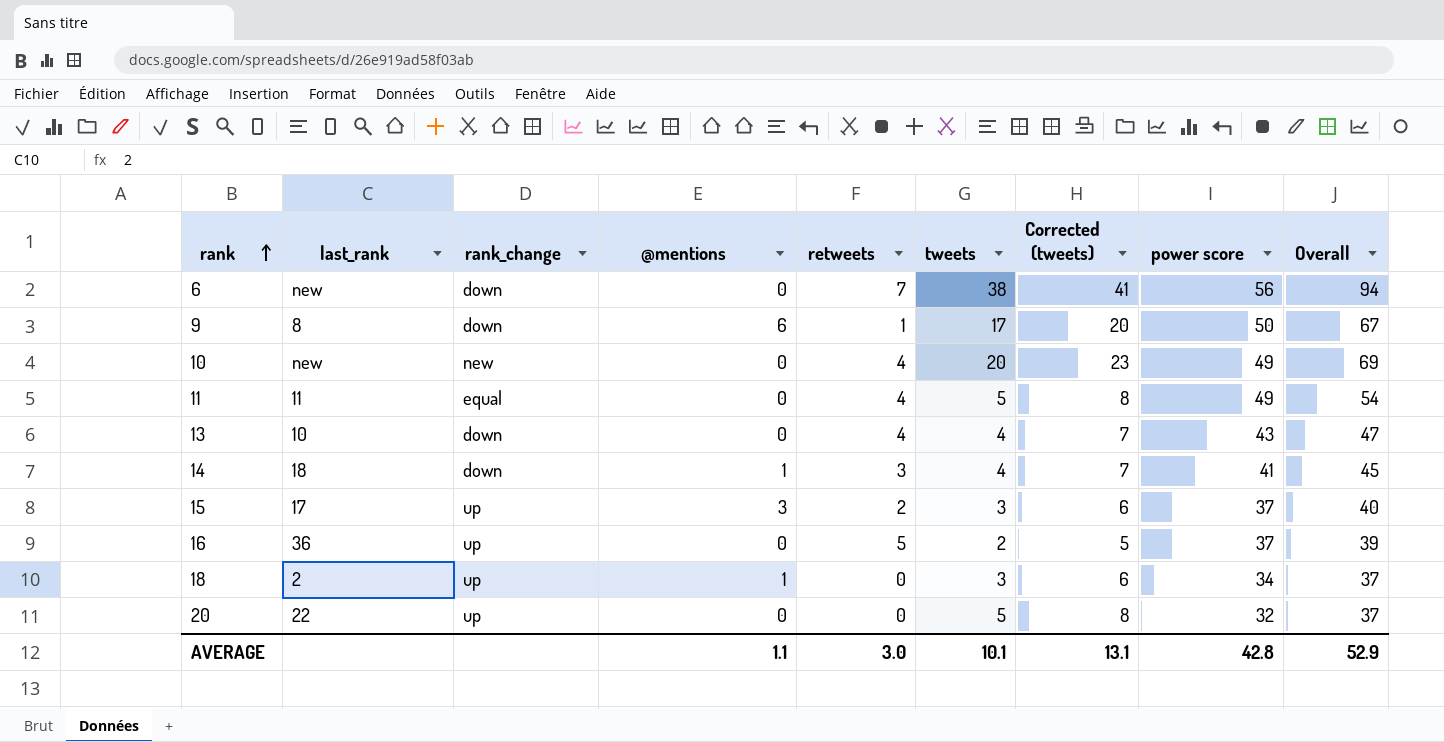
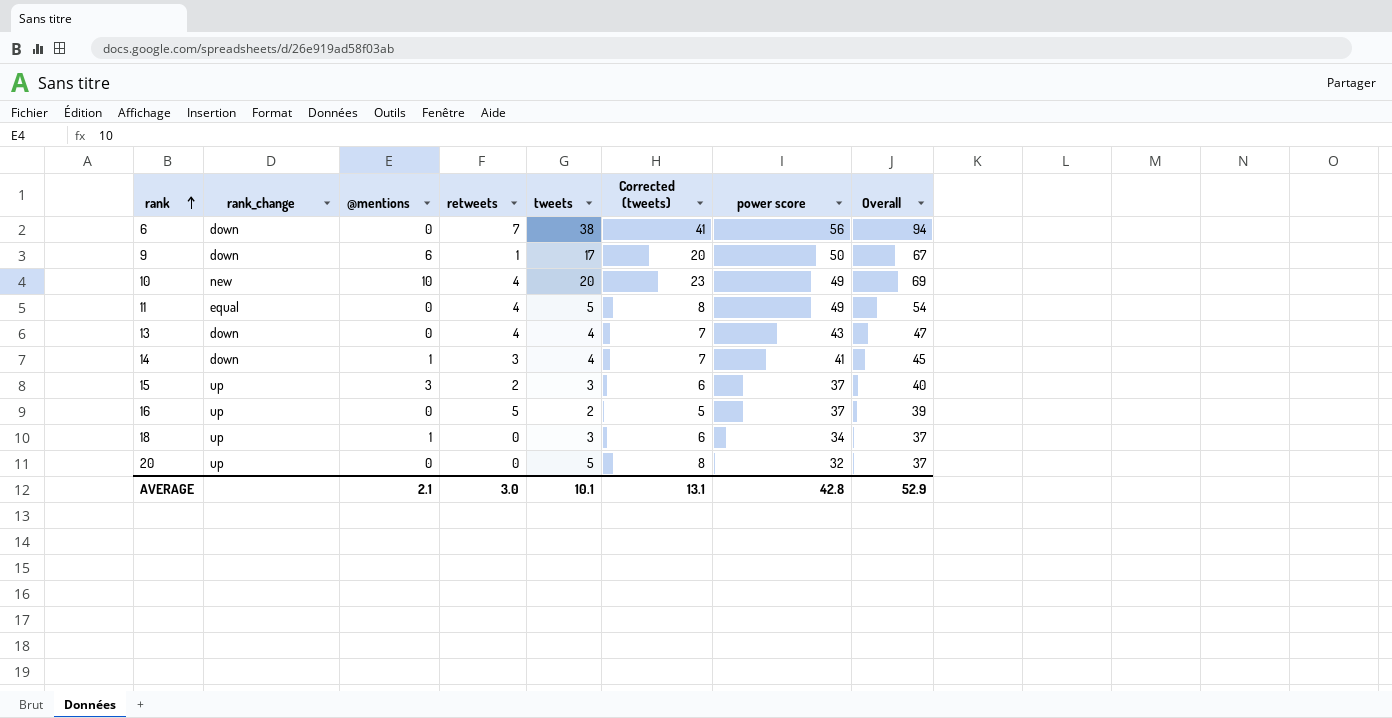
column last_rank | position: 2 -> none
10 | @mentions: 0 -> 10
AVERAGE | @mentions: 1.1 -> 2.1

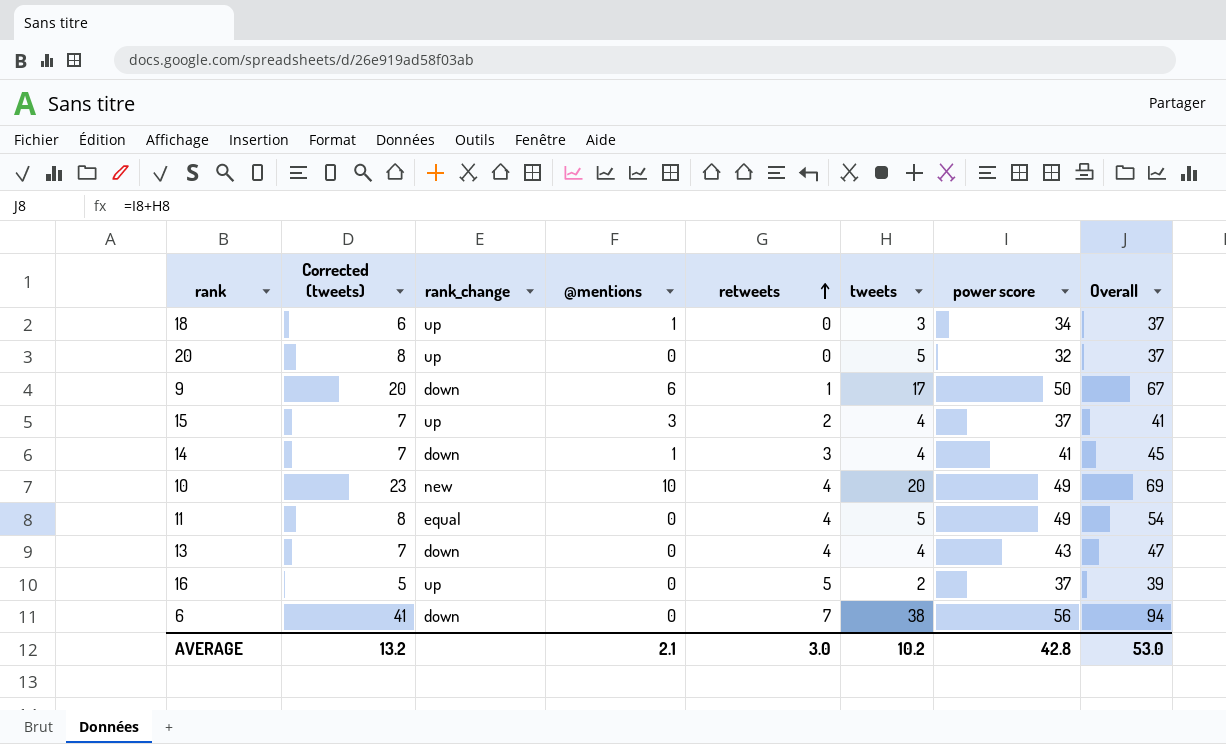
row order: rank ascending -> retweets ascending
column Corrected (tweets) | position: 6 -> 2
15 | Corrected (tweets): 6 -> 7
15 | tweets: 3 -> 4
15 | Overall: 40 -> 41
AVERAGE | Corrected (tweets): 13.1 -> 13.2
AVERAGE | tweets: 10.1 -> 10.2
AVERAGE | Overall: 52.9 -> 53.0

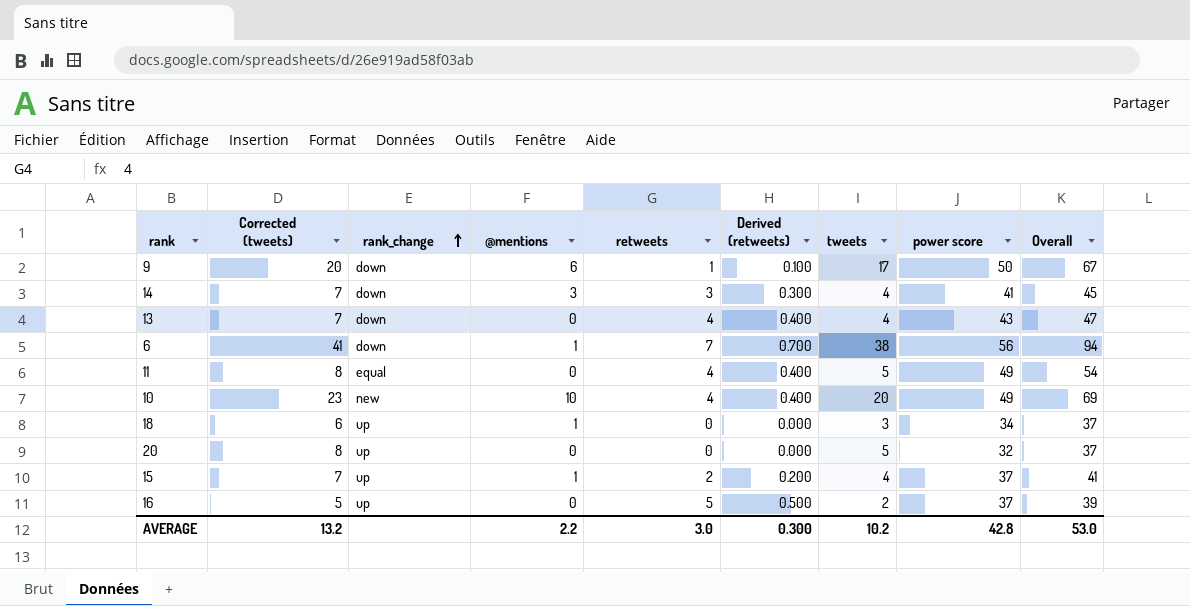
row order: retweets ascending -> rank_change ascending
column Derived (retweets) | formula: none -> [retweets] * 0.1
14 | @mentions: 1 -> 3
6 | @mentions: 0 -> 1
15 | @mentions: 3 -> 1
AVERAGE | @mentions: 2.1 -> 2.2

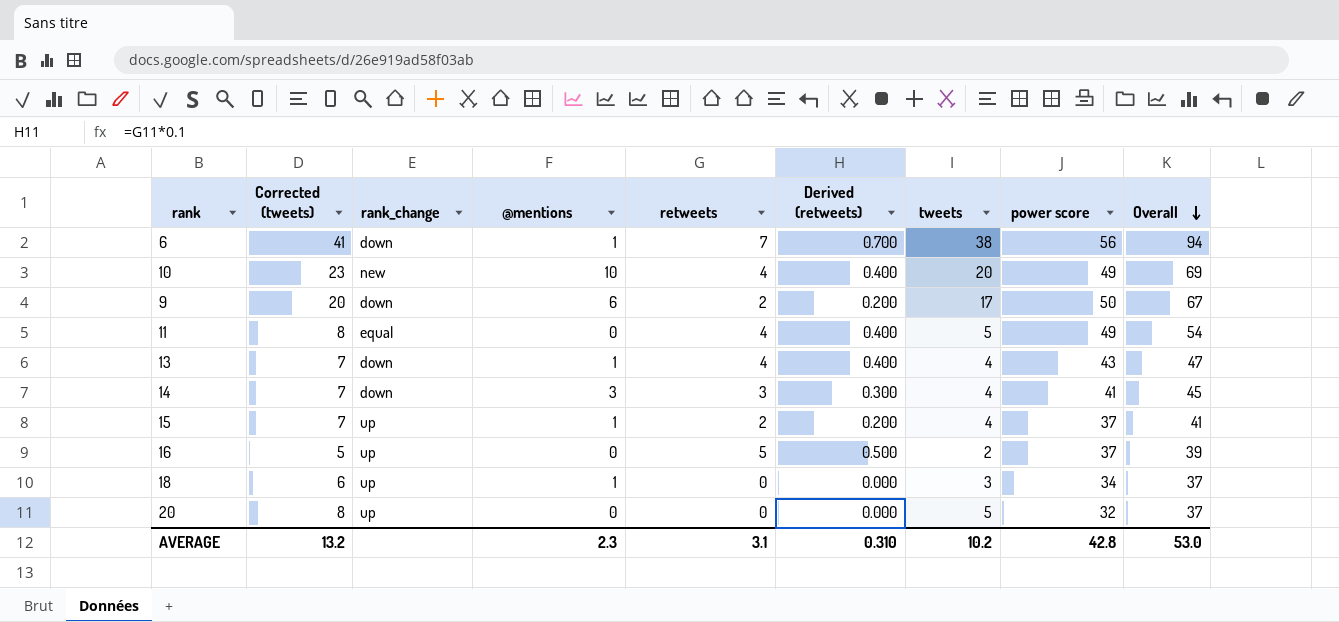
row order: rank_change ascending -> Overall descending
9 | retweets: 1 -> 2
9 | Derived (retweets): 0.100 -> 0.200
13 | @mentions: 0 -> 1
AVERAGE | @mentions: 2.2 -> 2.3
AVERAGE | retweets: 3.0 -> 3.1
AVERAGE | Derived (retweets): 0.300 -> 0.310

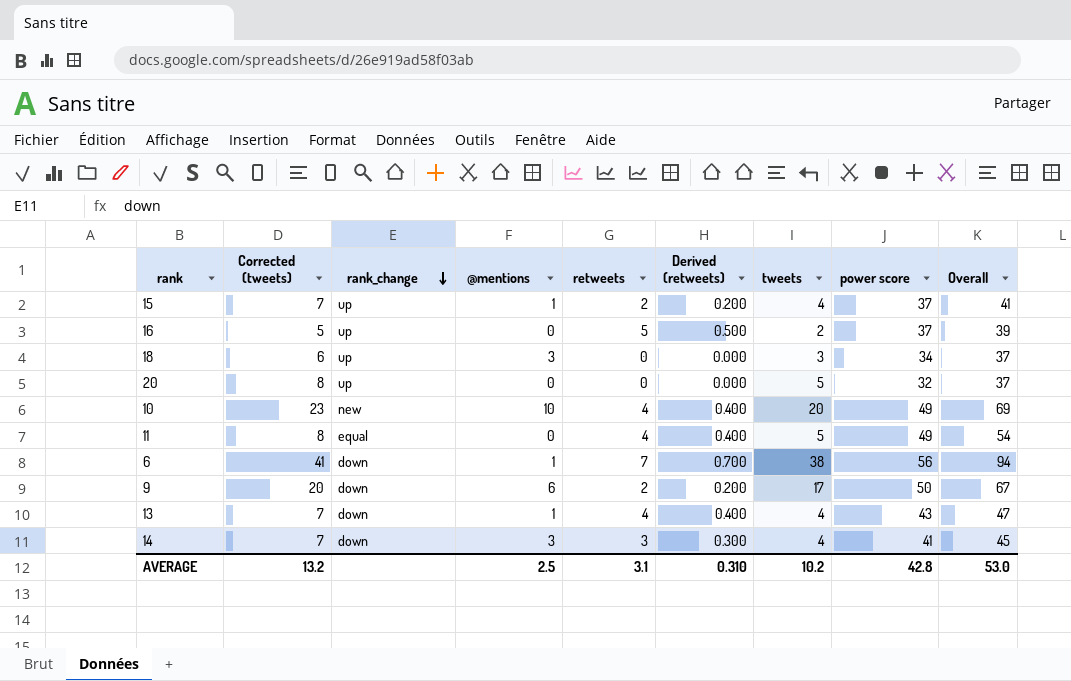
row order: Overall descending -> rank_change descending
18 | @mentions: 1 -> 3
AVERAGE | @mentions: 2.3 -> 2.5

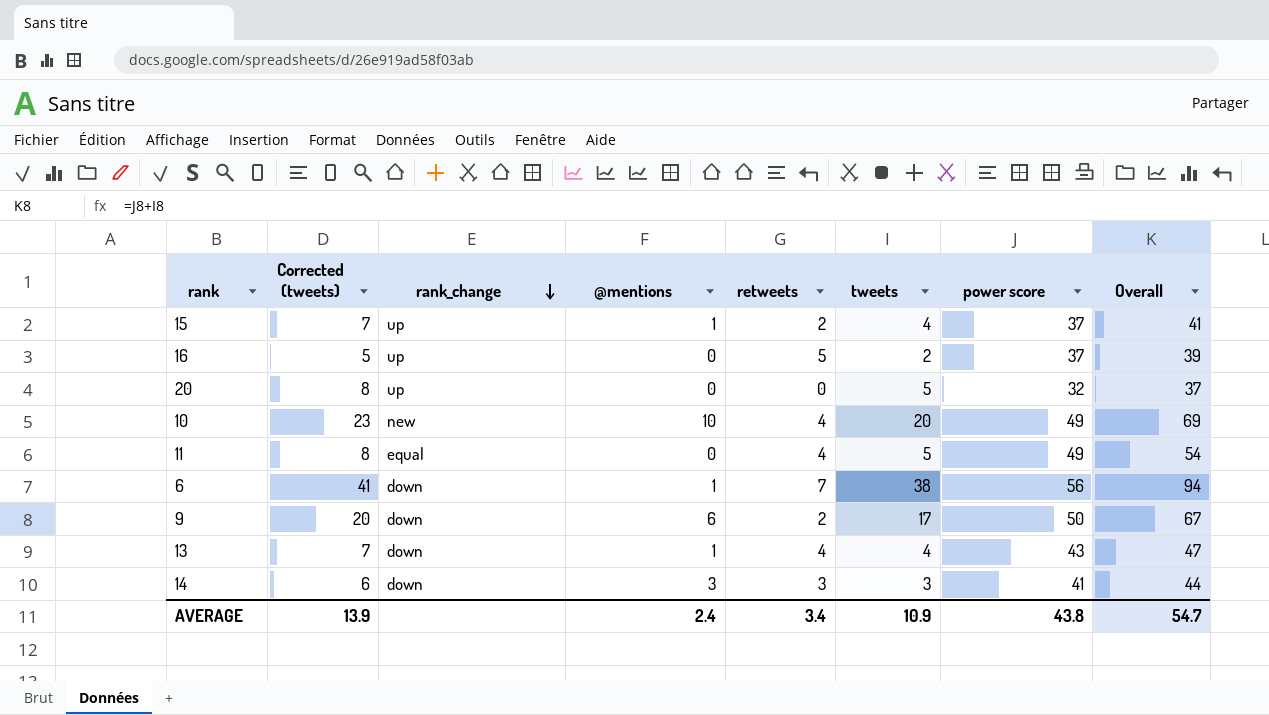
column Derived (retweets) | formula: [retweets] * 0.1 -> none
row 18: 6 | up | 3 | 0 | 0.000 | 3 | 34 | 37 -> none
14 | Corrected (tweets): 7 -> 6
14 | tweets: 4 -> 3
14 | Overall: 45 -> 44
AVERAGE | Corrected (tweets): 13.2 -> 13.9
AVERAGE | @mentions: 2.5 -> 2.4
AVERAGE | retweets: 3.1 -> 3.4
AVERAGE | tweets: 10.2 -> 10.9
AVERAGE | power score: 42.8 -> 43.8
AVERAGE | Overall: 53.0 -> 54.7

